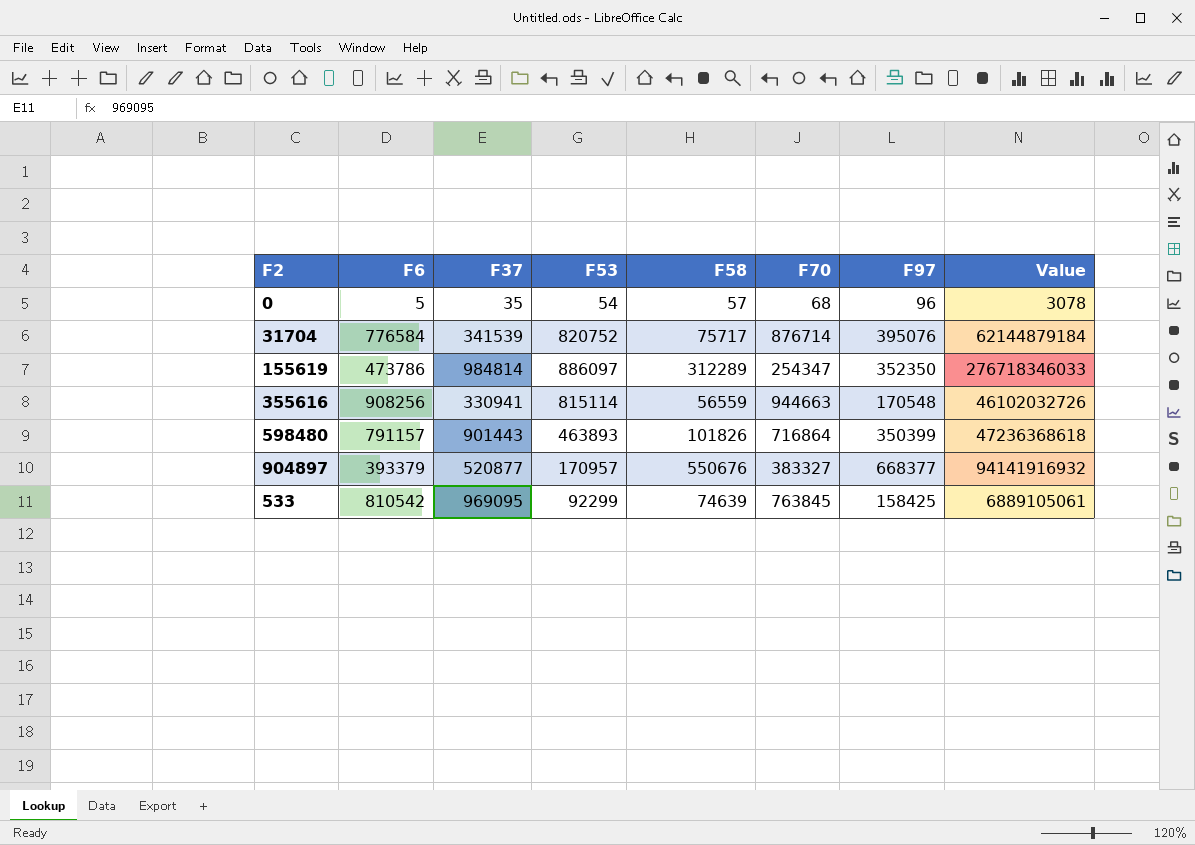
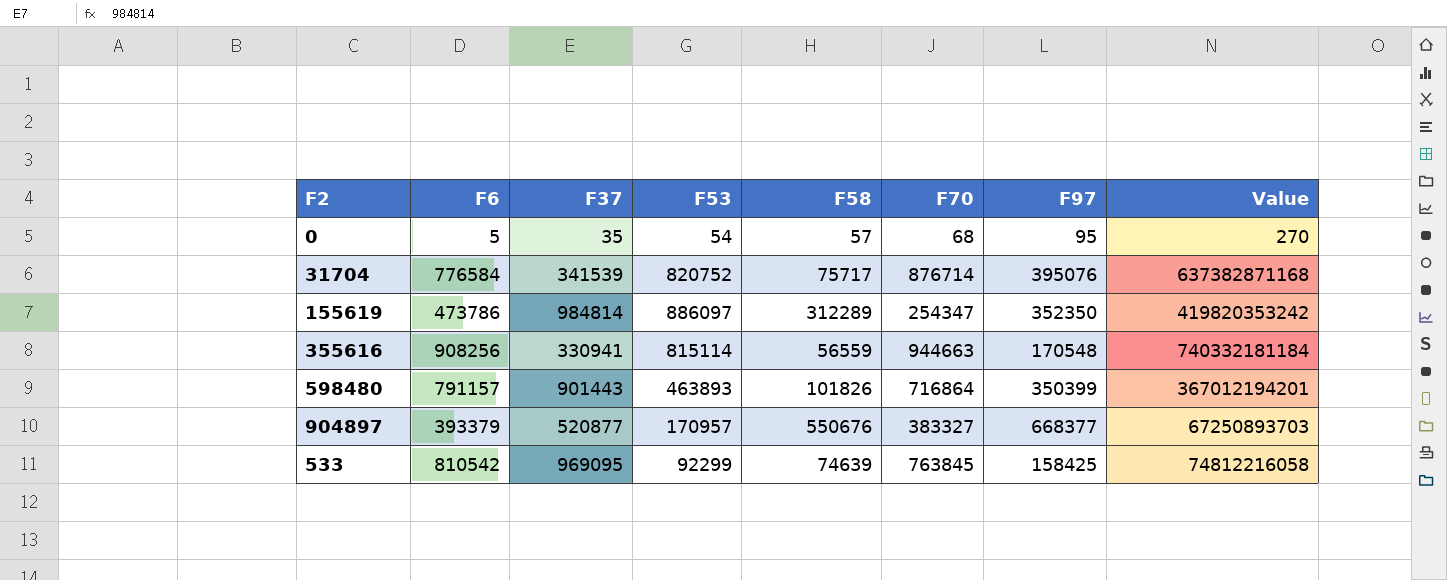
column Value | formula: [F53] * [F58] -> [F6] * [F53]
0 | F97: 96 -> 95

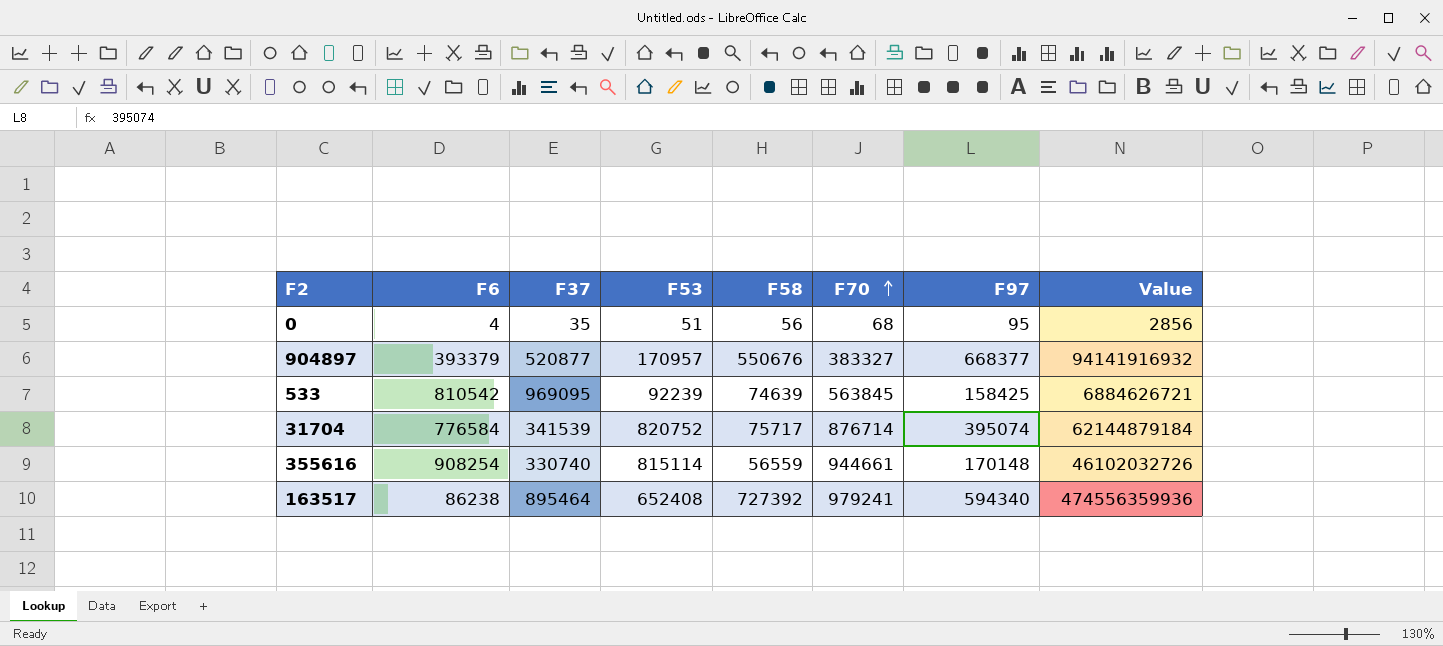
row order: none -> F70 ascending
column Value | formula: [F6] * [F53] -> [F53] * [F58]
row 155619: 473786 | 984814 | 886097 | 312289 | 254347 | 352350 | 419820353242 -> none
row 598480: 791157 | 901443 | 463893 | 101826 | 716864 | 350399 | 367012194201 -> none
0 | F6: 5 -> 4
0 | F53: 54 -> 51
0 | F58: 57 -> 56
533 | F53: 92299 -> 92239
533 | F70: 763845 -> 563845
31704 | F97: 395076 -> 395074
355616 | F6: 908256 -> 908254
355616 | F37: 330941 -> 330740
355616 | F70: 944663 -> 944661
355616 | F97: 170548 -> 170148
row 163517: none -> 86238 | 895464 | 652408 | 727392 | 979241 | 594340 | 474556359936

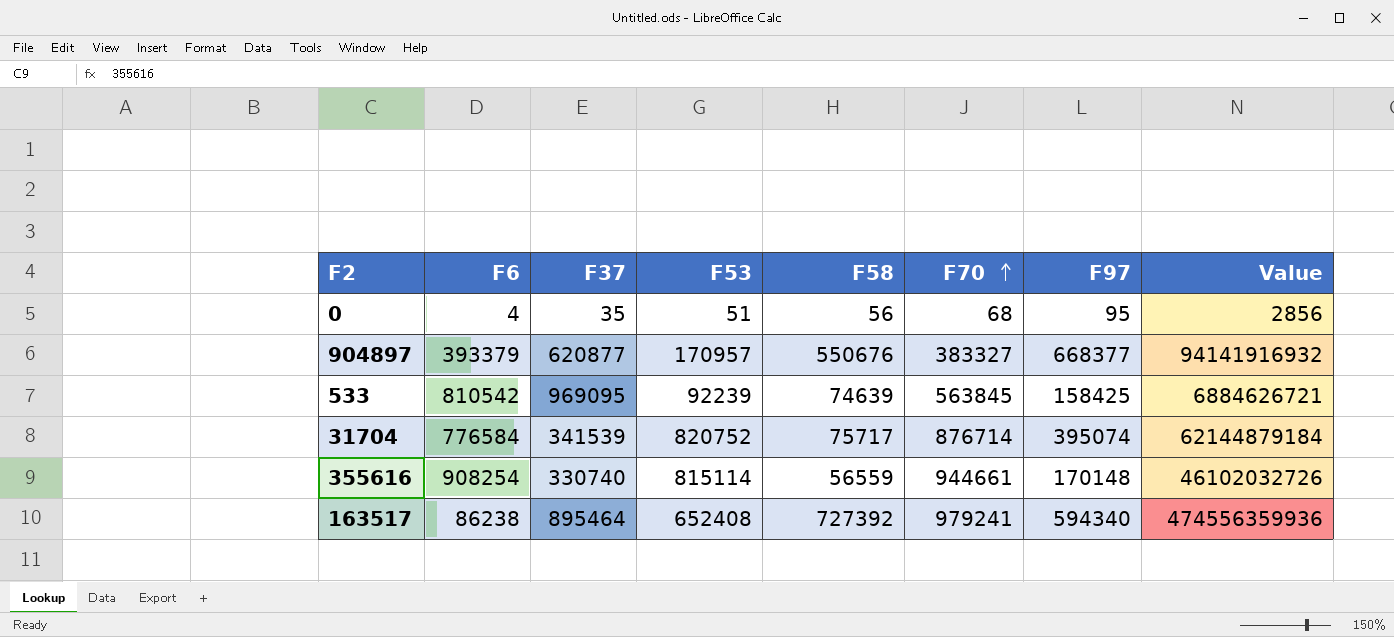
904897 | F37: 520877 -> 620877

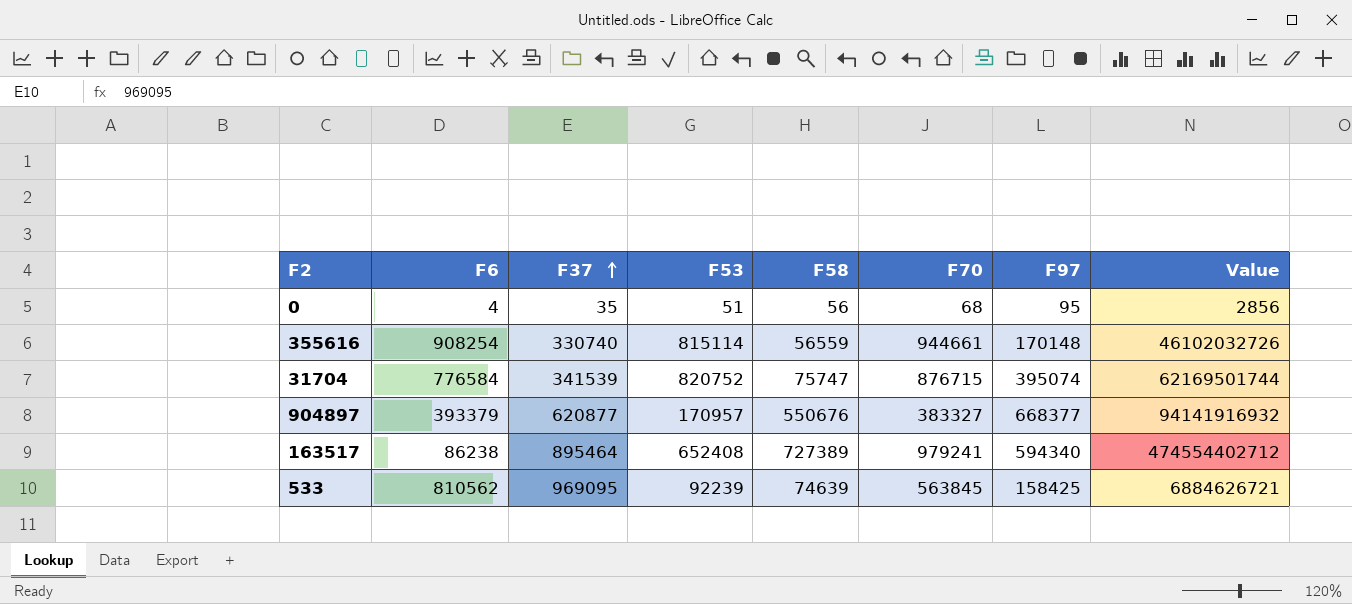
row order: F70 ascending -> F37 ascending
31704 | F58: 75717 -> 75747
31704 | F70: 876714 -> 876715
31704 | Value: 62144879184 -> 62169501744
163517 | F58: 727392 -> 727389
163517 | Value: 474556359936 -> 474554402712
533 | F6: 810542 -> 810562

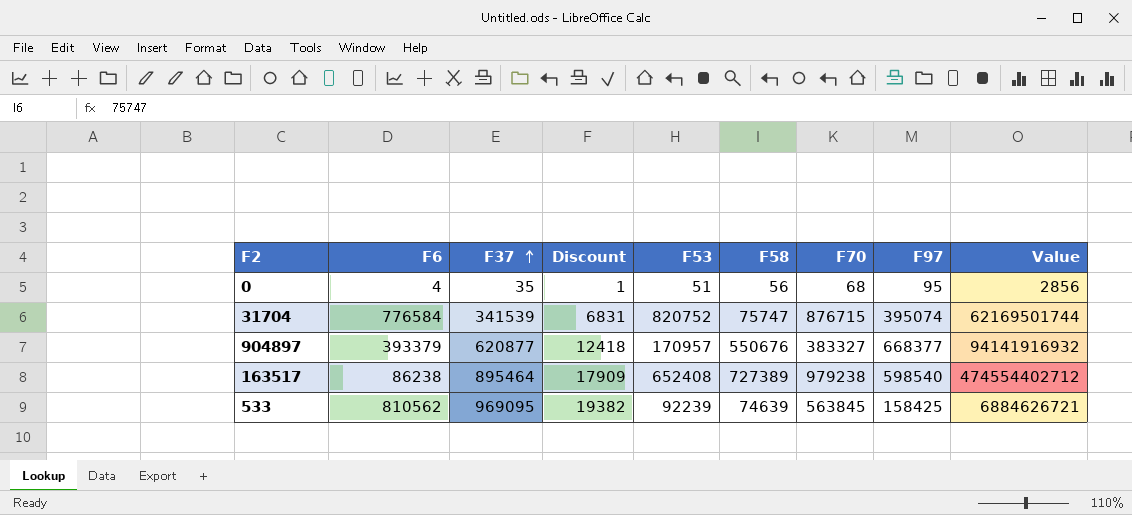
column Discount | formula: none -> [F37] * 0.02
row 355616: 908254 | 330740 | 815114 | 56559 | 944661 | 170148 | 46102032726 -> none
163517 | F70: 979241 -> 979238
163517 | F97: 594340 -> 598540

